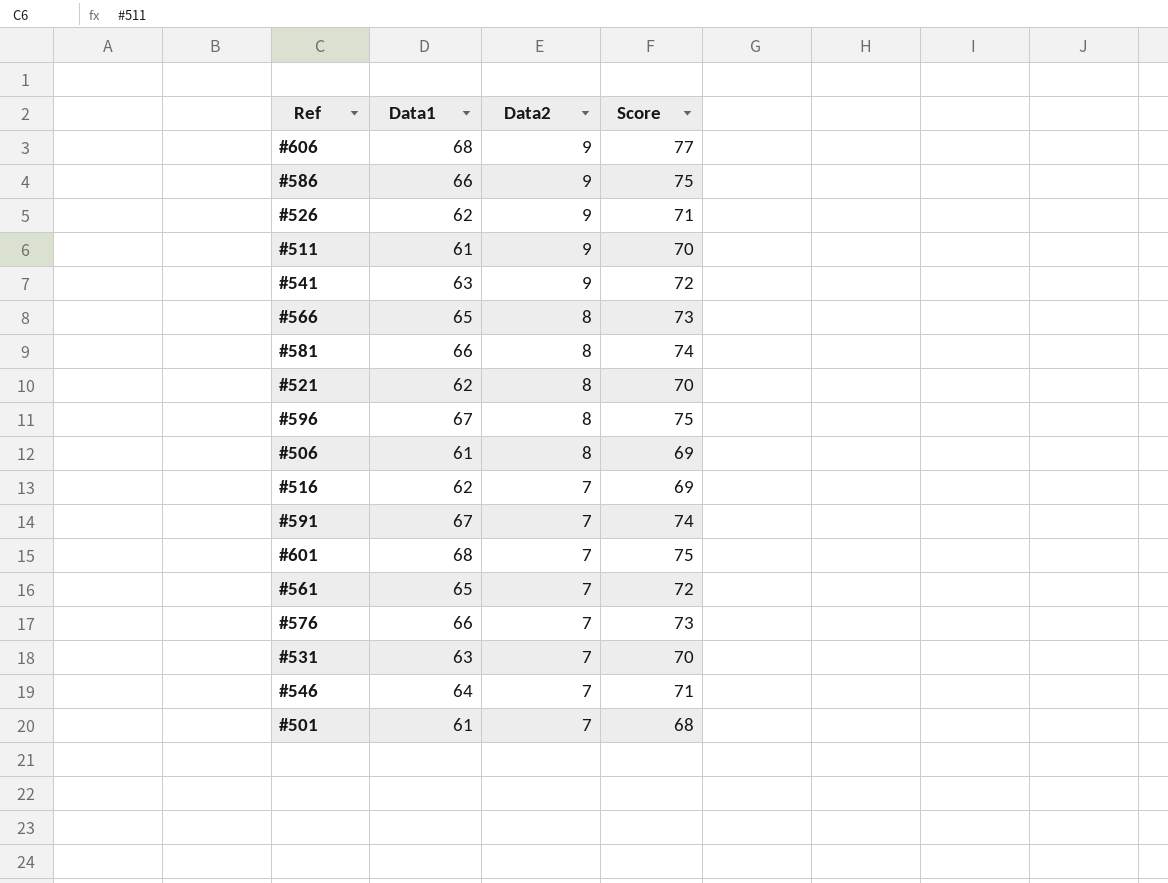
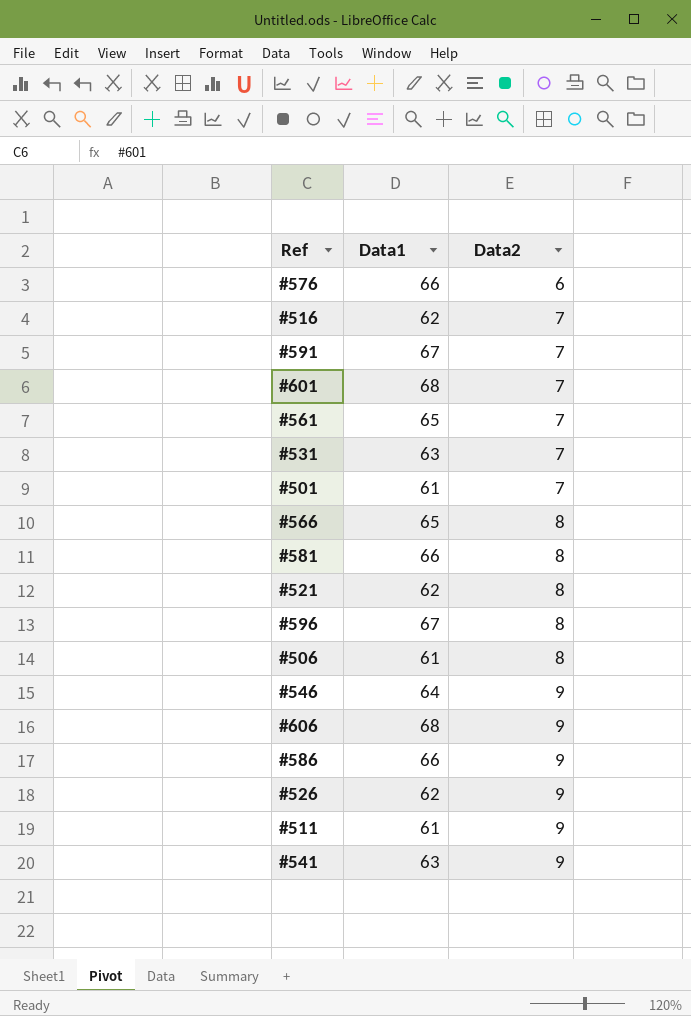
row order: Data2 descending -> Data2 ascending
column Score | formula: [Data1] + [Data2] -> none
#576 | Data2: 7 -> 6
#546 | Data2: 7 -> 9

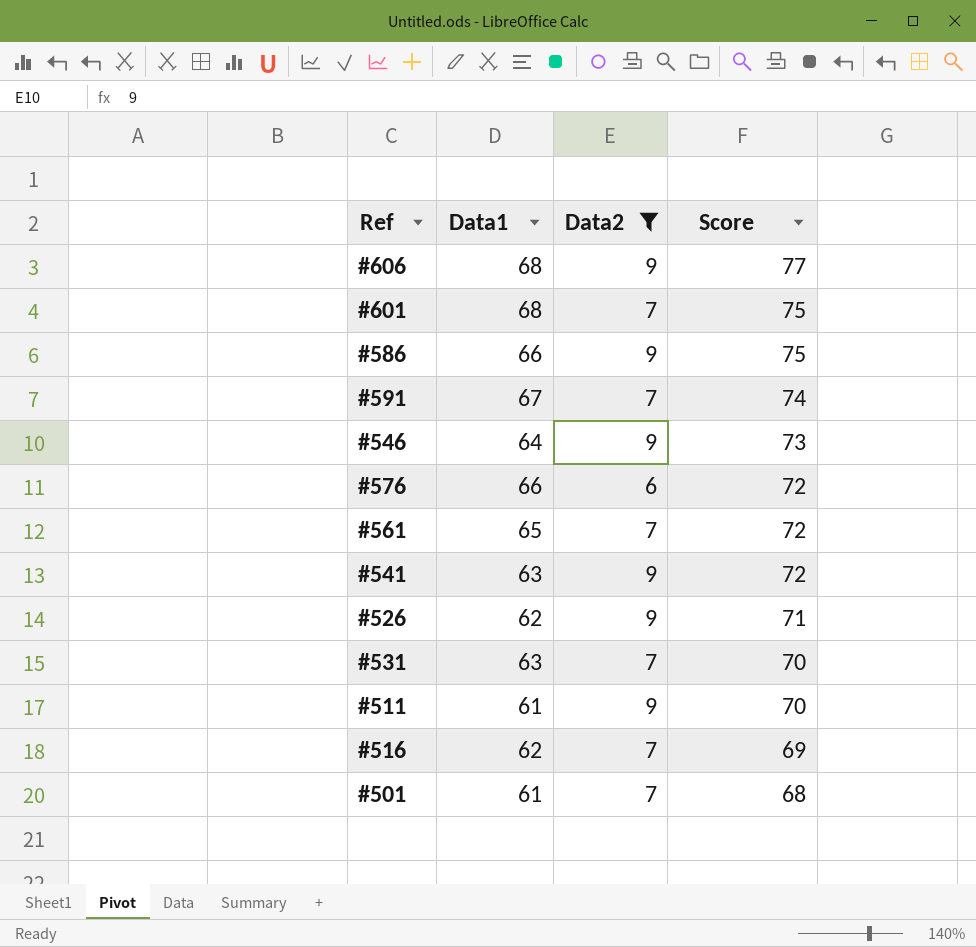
filter: none -> Data2 != 8
row order: Data2 ascending -> Score descending
column Score | formula: none -> [Data1] + [Data2]

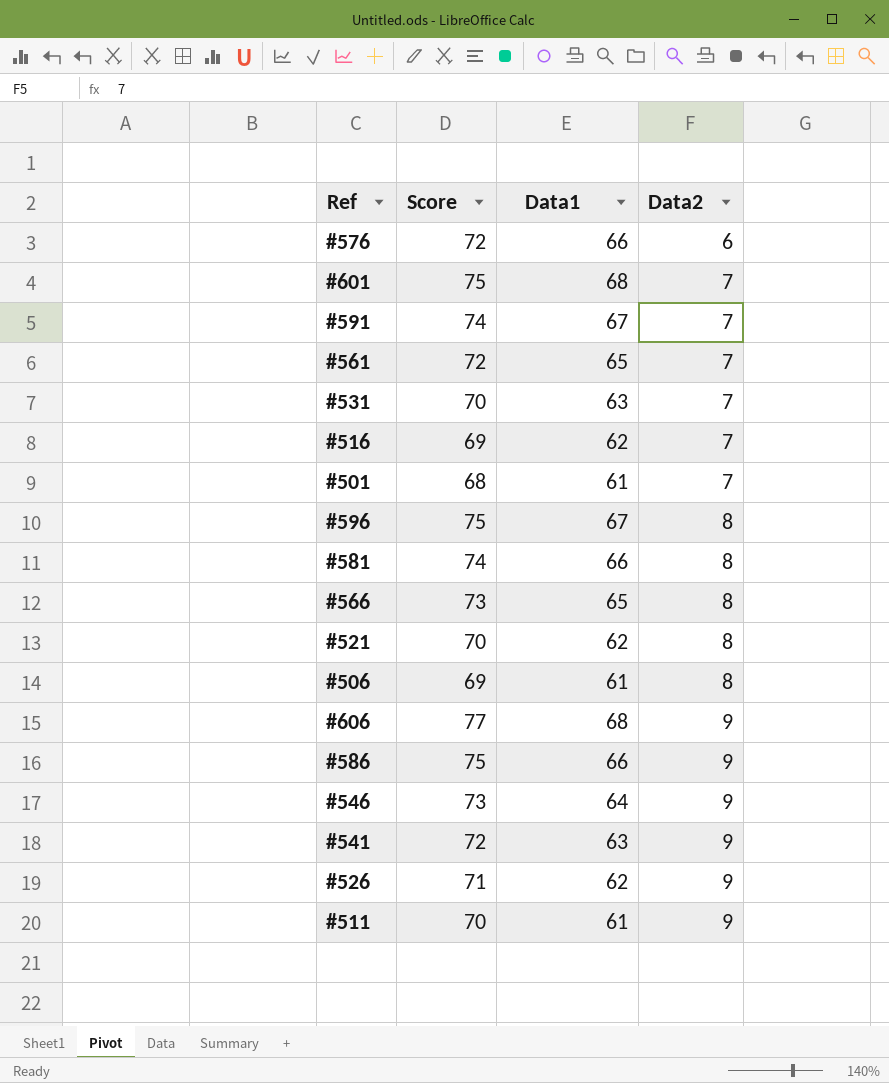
filter: Data2 != 8 -> none
row order: Score descending -> Data2 ascending
column Score | position: 4 -> 2

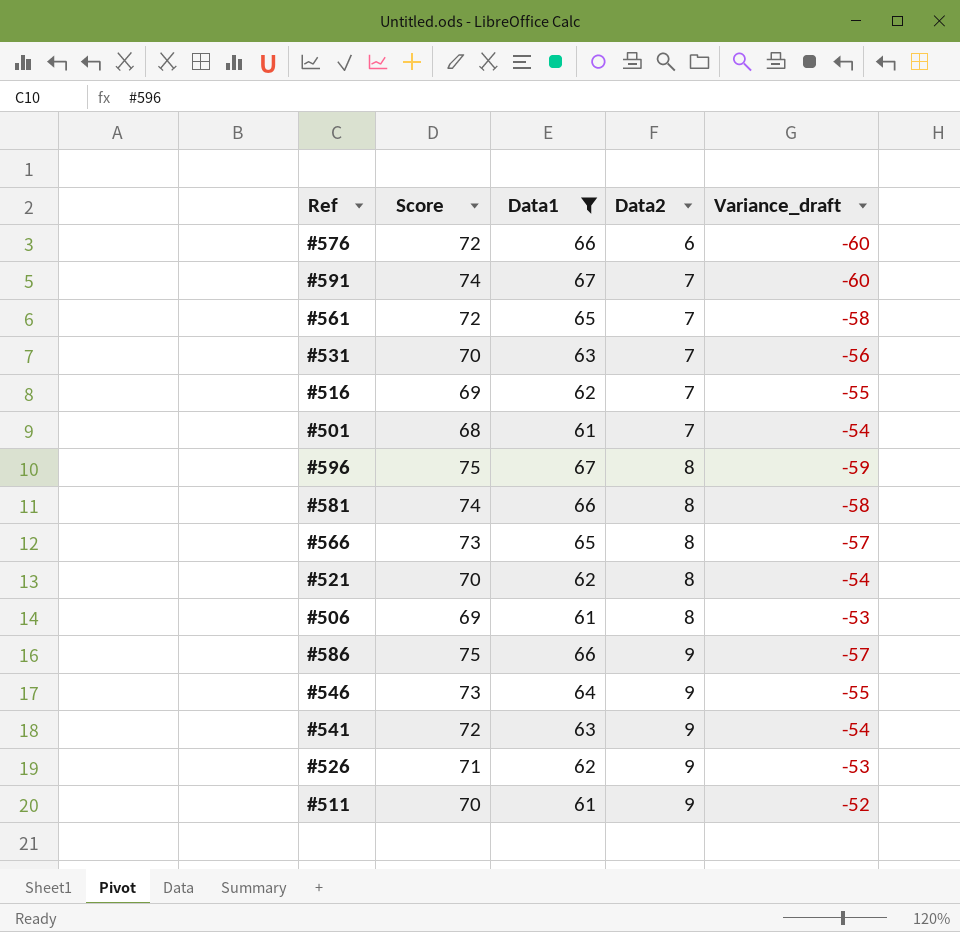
filter: none -> Data1 != 68
column Variance_draft | formula: none -> [Data2] - [Data1]

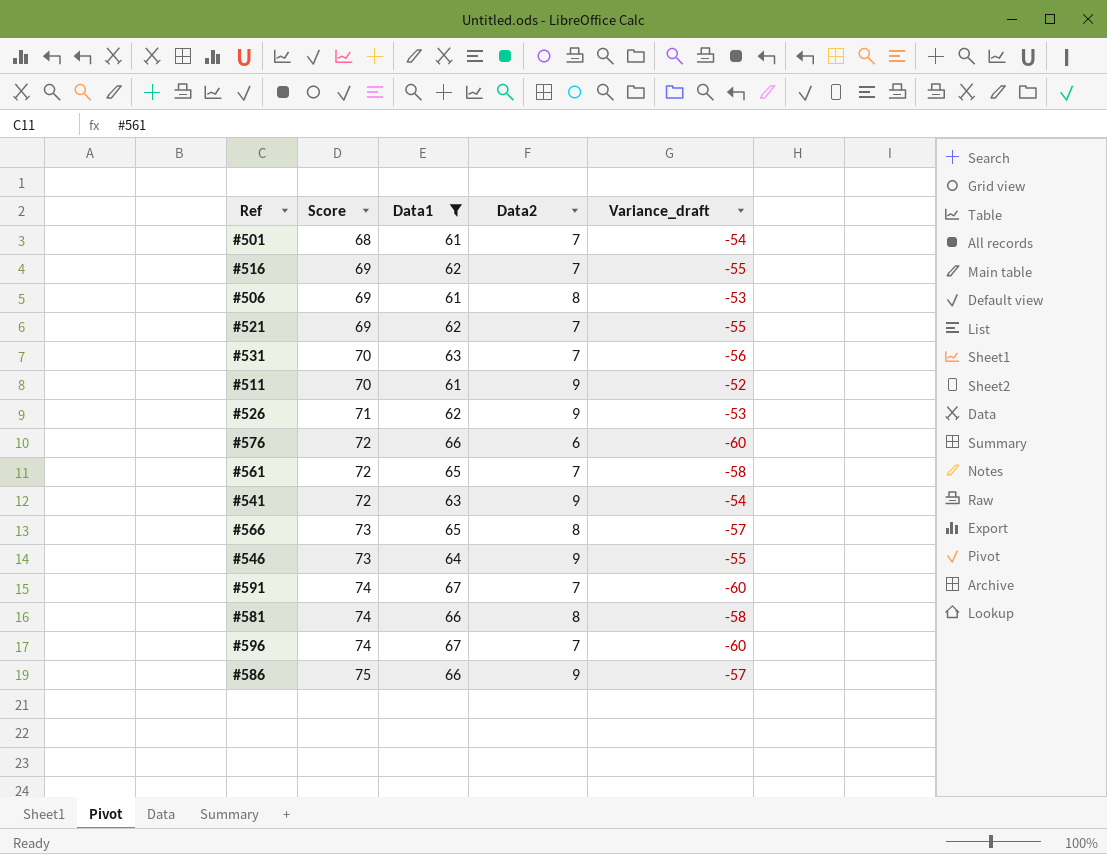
row order: Data2 ascending -> Score ascending
#521 | Score: 70 -> 69
#521 | Data2: 8 -> 7
#521 | Variance_draft: -54 -> -55
#596 | Score: 75 -> 74
#596 | Data2: 8 -> 7
#596 | Variance_draft: -59 -> -60

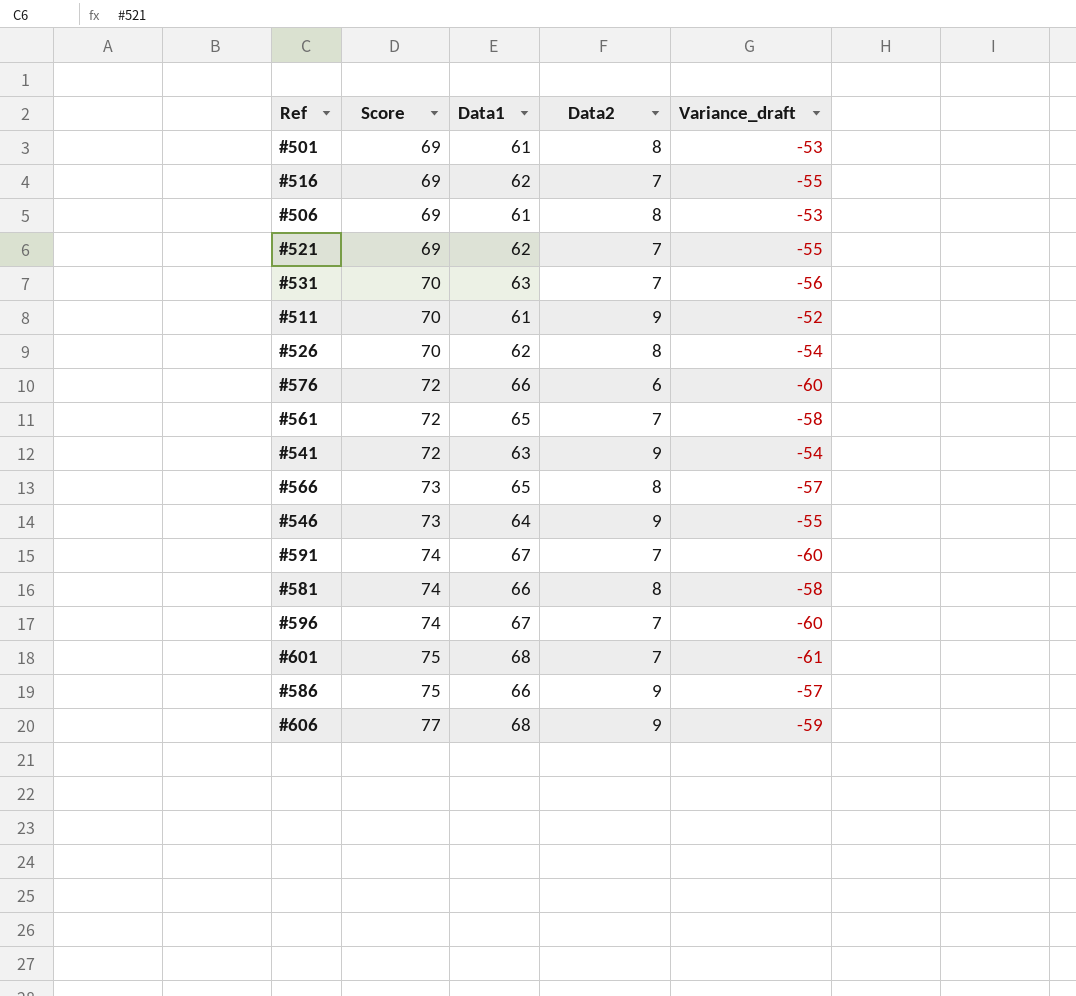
filter: Data1 != 68 -> none
#501 | Score: 68 -> 69
#501 | Data2: 7 -> 8
#501 | Variance_draft: -54 -> -53
#526 | Score: 71 -> 70
#526 | Data2: 9 -> 8
#526 | Variance_draft: -53 -> -54

